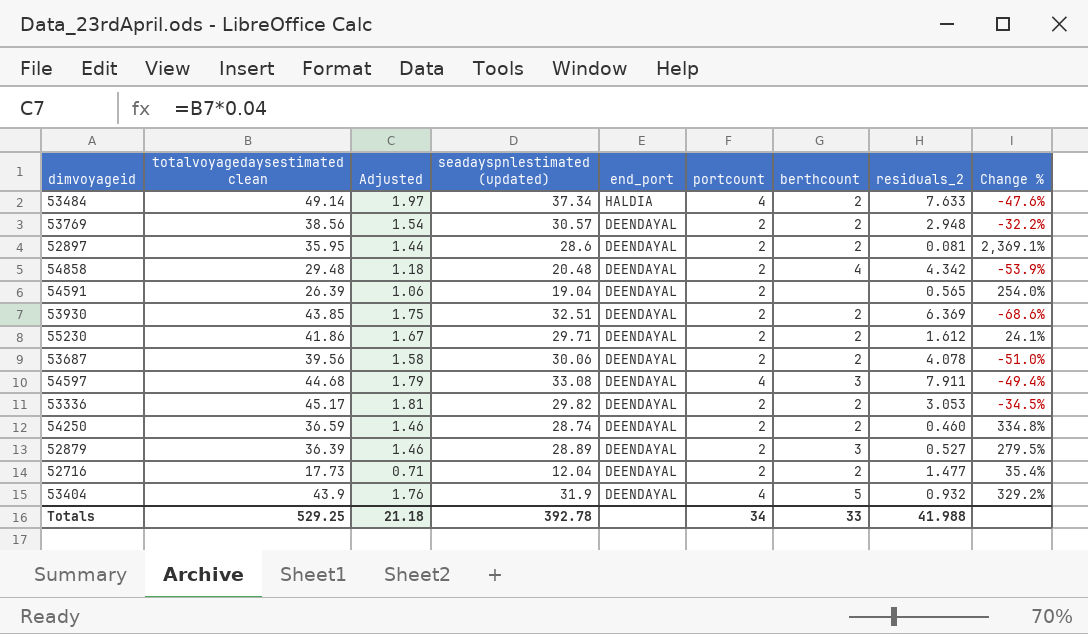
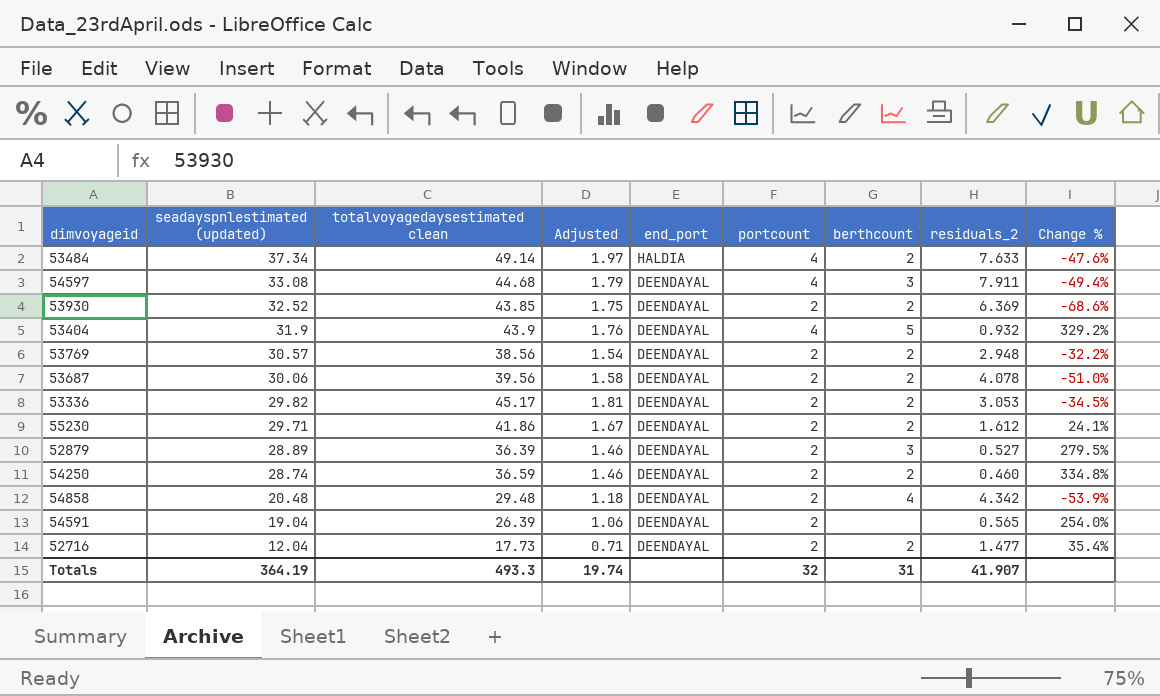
row order: end_port descending -> seadayspnlestimated (updated) descending
column seadayspnlestimated (updated) | position: 4 -> 2
row 52897: 35.95 | 1.44 | 28.6 | DEENDAYAL | 2 | 2 | 0.081 | 2,369.1% -> none
53930 | seadayspnlestimated (updated): 32.51 -> 32.52
Totals | seadayspnlestimated (updated): 392.78 -> 364.19
Totals | totalvoyagedaysestimated clean: 529.25 -> 493.3
Totals | Adjusted: 21.18 -> 19.74
Totals | portcount: 34 -> 32
Totals | berthcount: 33 -> 31
Totals | residuals_2: 41.988 -> 41.907

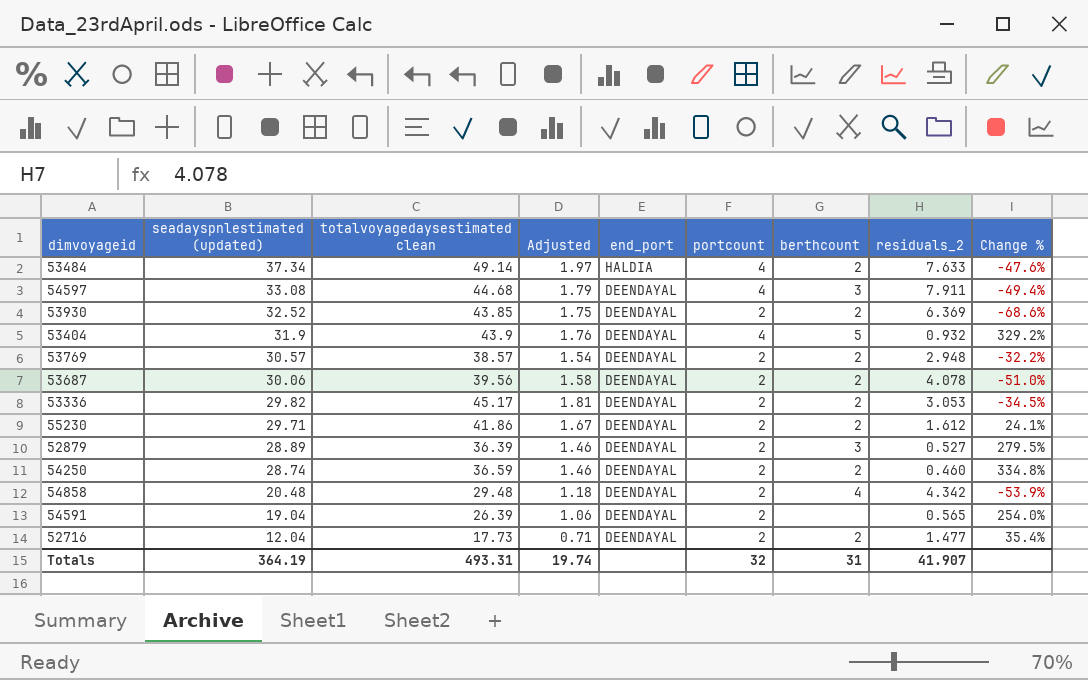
53769 | totalvoyagedaysestimated clean: 38.56 -> 38.57
Totals | totalvoyagedaysestimated clean: 493.3 -> 493.31

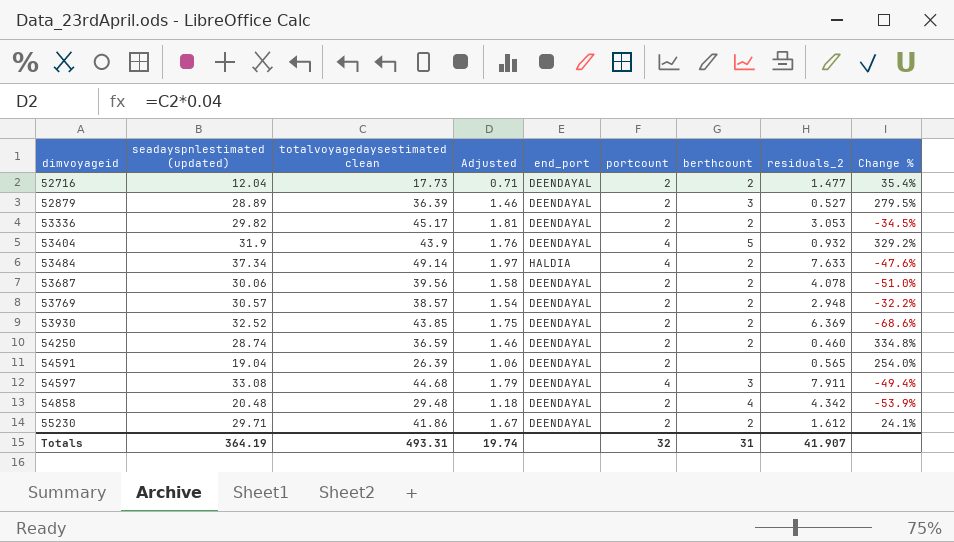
row order: seadayspnlestimated (updated) descending -> dimvoyageid ascending

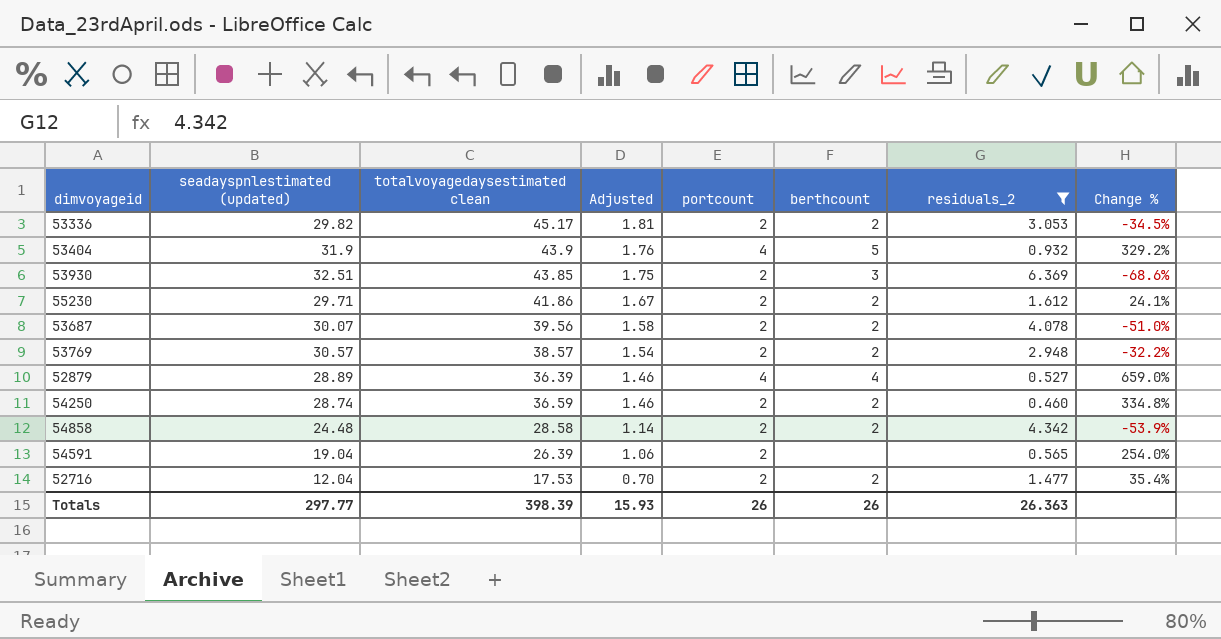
filter: none -> residuals_2 <= 6.369
row order: dimvoyageid ascending -> Adjusted descending
column end_port | position: 5 -> none
53930 | seadayspnlestimated (updated): 32.52 -> 32.51
53930 | berthcount: 2 -> 3
53687 | seadayspnlestimated (updated): 30.06 -> 30.07
52879 | portcount: 2 -> 4
52879 | berthcount: 3 -> 4
52879 | Change %: 279.5% -> 659.0%
54858 | seadayspnlestimated (updated): 20.48 -> 24.48
54858 | totalvoyagedaysestimated clean: 29.48 -> 28.58
54858 | Adjusted: 1.18 -> 1.14
54858 | berthcount: 4 -> 2
52716 | totalvoyagedaysestimated clean: 17.73 -> 17.53
52716 | Adjusted: 0.71 -> 0.70
Totals | seadayspnlestimated (updated): 364.19 -> 297.77
Totals | totalvoyagedaysestimated clean: 493.31 -> 398.39
Totals | Adjusted: 19.74 -> 15.93
Totals | portcount: 32 -> 26
Totals | berthcount: 31 -> 26
Totals | residuals_2: 41.907 -> 26.363

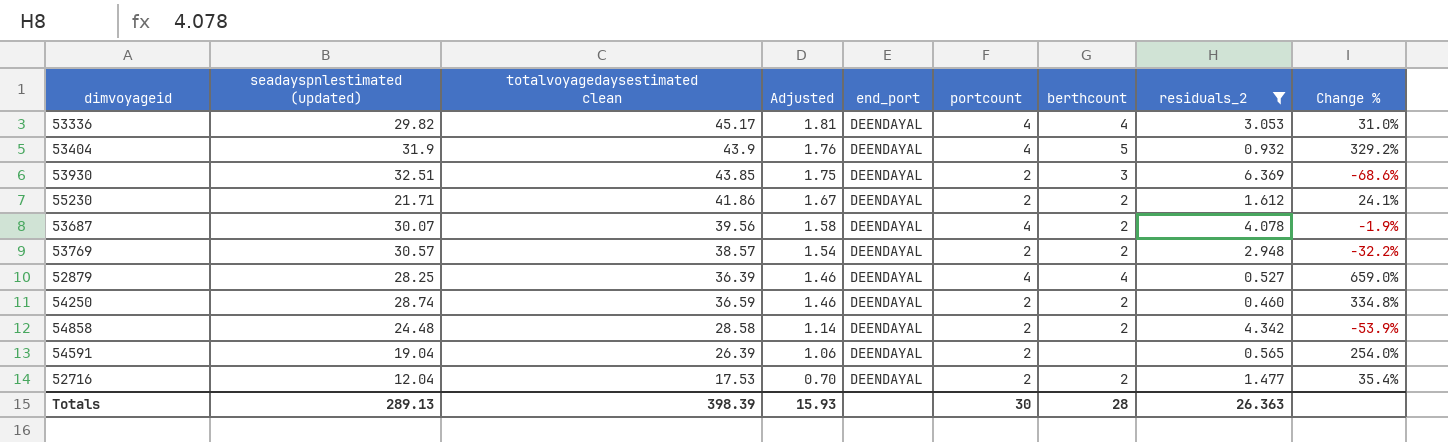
column end_port | position: none -> 5
53336 | portcount: 2 -> 4
53336 | berthcount: 2 -> 4
53336 | Change %: -34.5% -> 31.0%
55230 | seadayspnlestimated (updated): 29.71 -> 21.71
53687 | portcount: 2 -> 4
53687 | Change %: -51.0% -> -1.9%
52879 | seadayspnlestimated (updated): 28.89 -> 28.25
Totals | seadayspnlestimated (updated): 297.77 -> 289.13
Totals | portcount: 26 -> 30
Totals | berthcount: 26 -> 28

